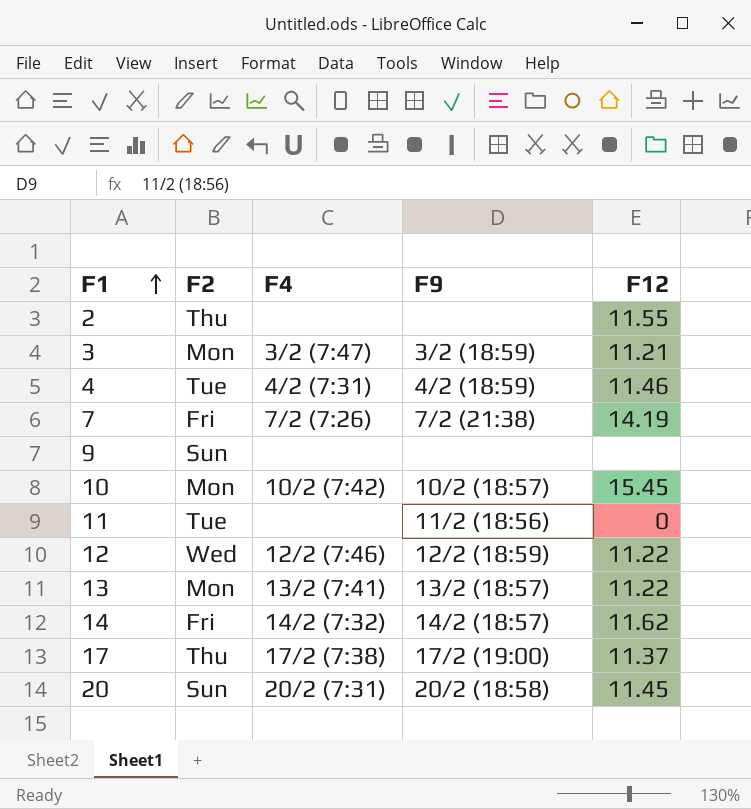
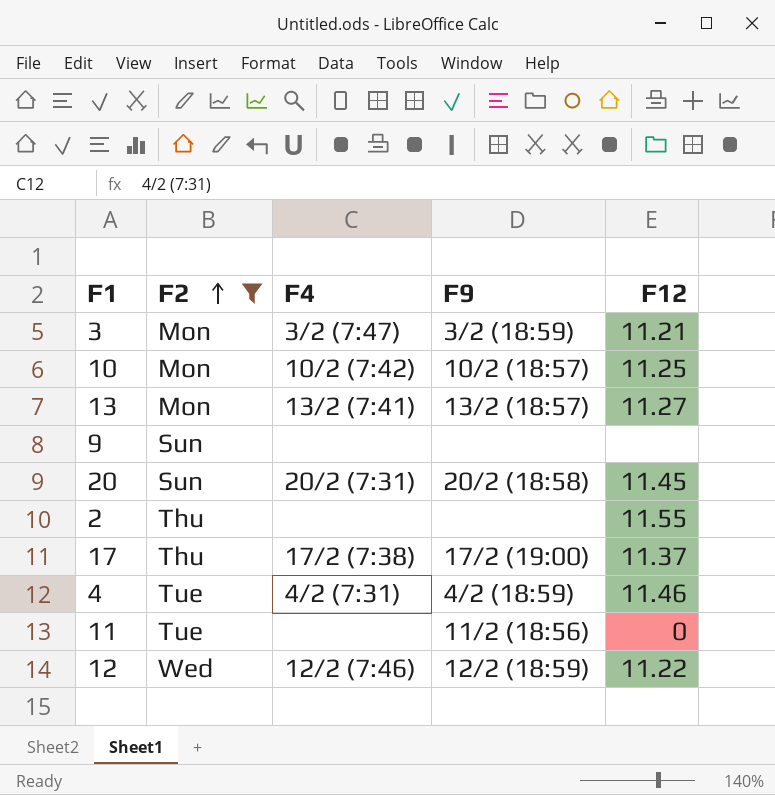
filter: none -> F2 != Fri
row order: F1 ascending -> F2 ascending
10 | F12: 15.45 -> 11.25
13 | F12: 11.22 -> 11.27

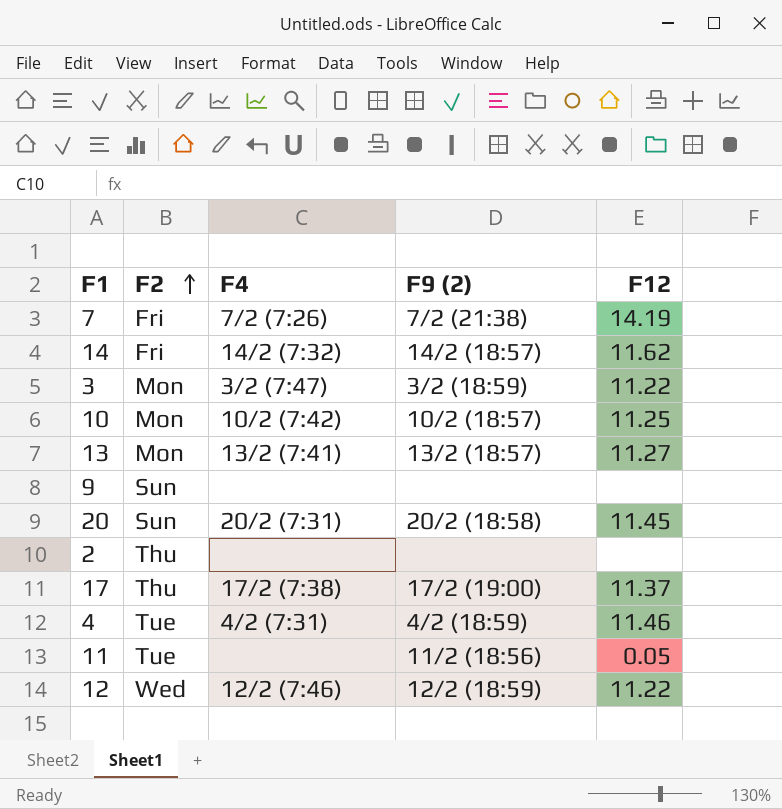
filter: F2 != Fri -> none
column name: F9 -> F9 (2)
3 | F12: 11.21 -> 11.22
2 | F12: 11.55 -> none
11 | F12: 0 -> 0.05

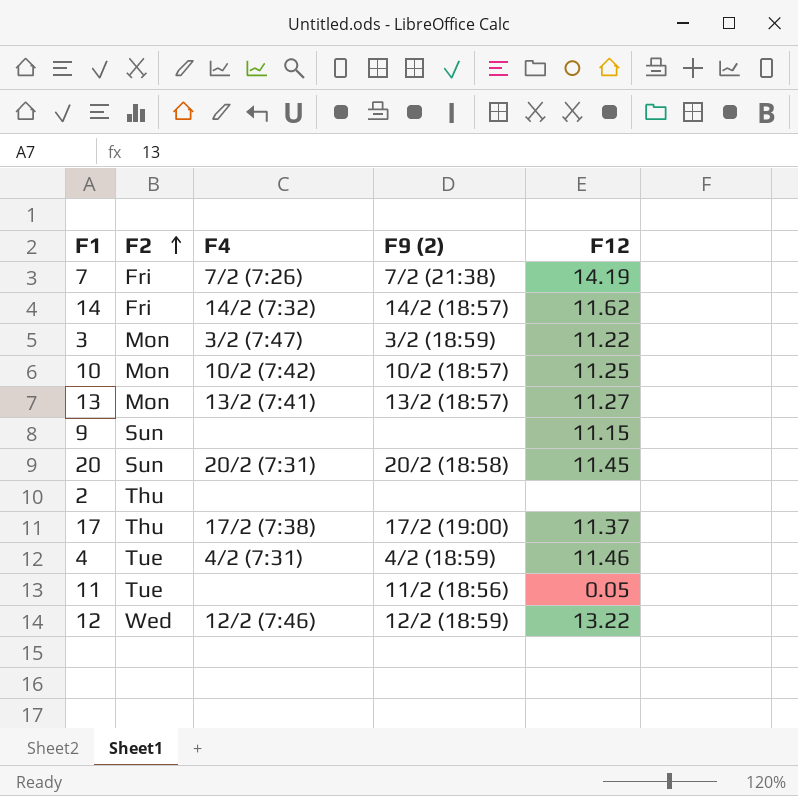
9 | F12: none -> 11.15
12 | F12: 11.22 -> 13.22

